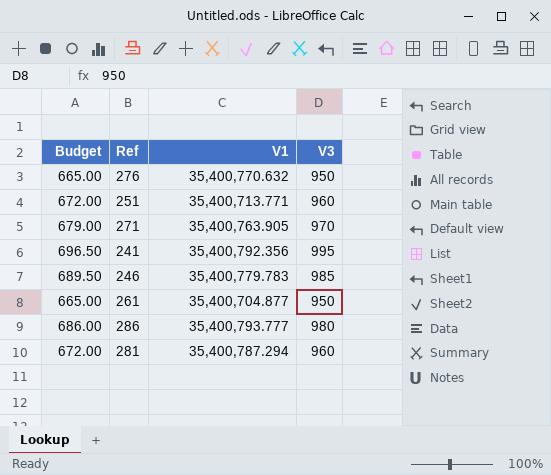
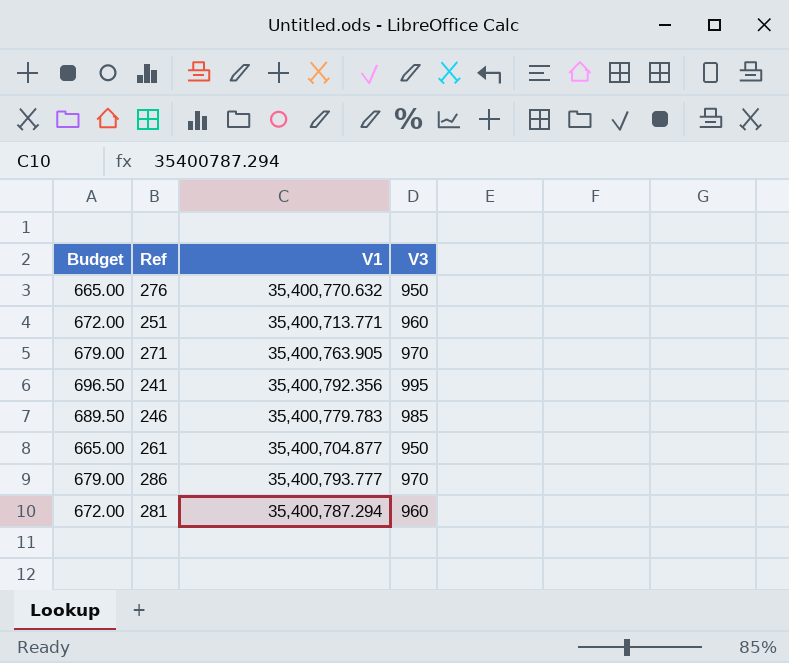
286 | Budget: 686.00 -> 679.00
286 | V3: 980 -> 970

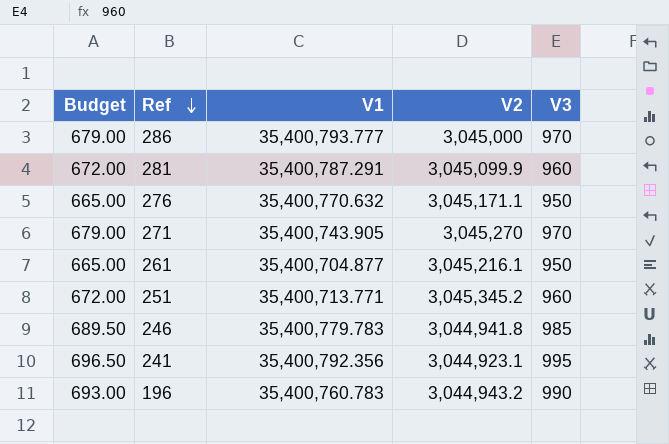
row order: none -> Ref descending
column V2 | position: none -> 4
281 | V1: 35,400,787.294 -> 35,400,787.291
271 | V1: 35,400,763.905 -> 35,400,743.905
row 196: none -> 693.00 | 35,400,760.783 | 3,044,943.2 | 990

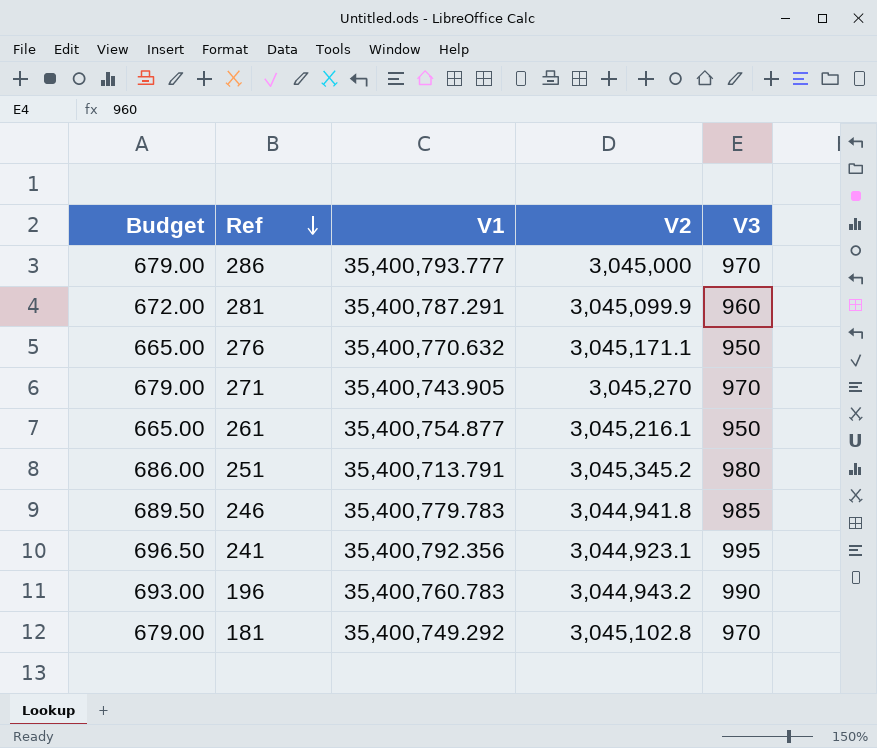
261 | V1: 35,400,704.877 -> 35,400,754.877
251 | Budget: 672.00 -> 686.00
251 | V1: 35,400,713.771 -> 35,400,713.791
251 | V3: 960 -> 980
row 181: none -> 679.00 | 35,400,749.292 | 3,045,102.8 | 970

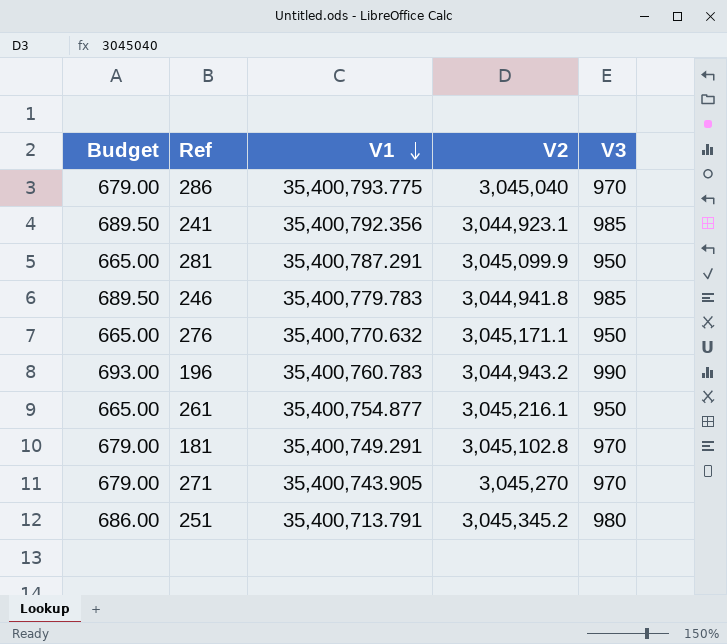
row order: Ref descending -> V1 descending
286 | V1: 35,400,793.777 -> 35,400,793.775
286 | V2: 3,045,000 -> 3,045,040
241 | Budget: 696.50 -> 689.50
241 | V3: 995 -> 985
281 | Budget: 672.00 -> 665.00
281 | V3: 960 -> 950
181 | V1: 35,400,749.292 -> 35,400,749.291

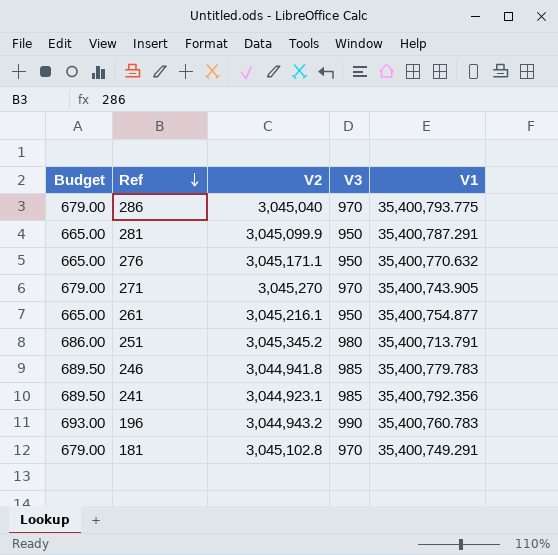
row order: V1 descending -> Ref descending
column V1 | position: 3 -> 5

